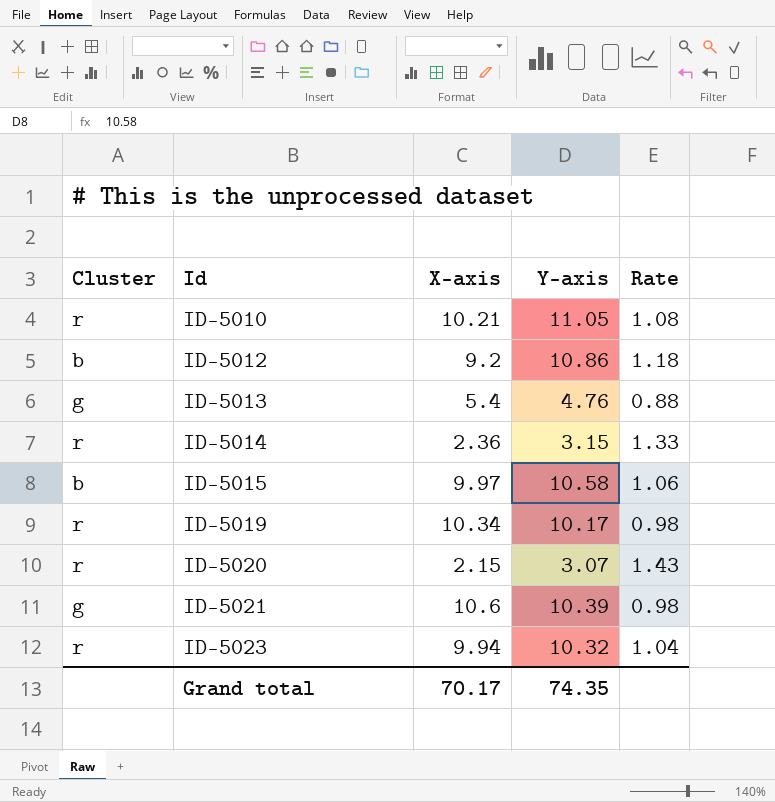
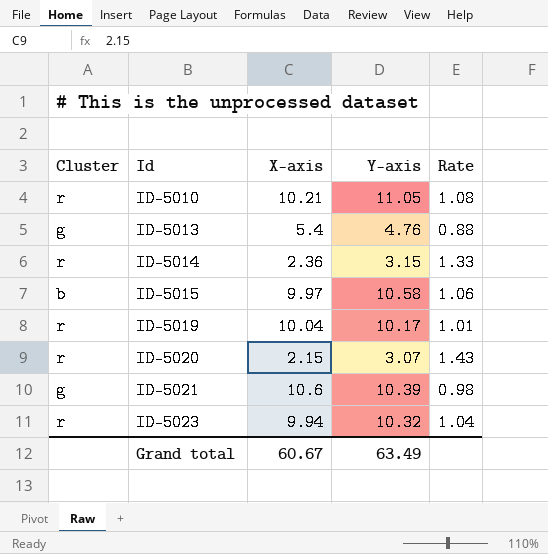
row ID-5012: b | 9.2 | 10.86 | 1.18 -> none
ID-5019 | X-axis: 10.34 -> 10.04
ID-5019 | Rate: 0.98 -> 1.01
Grand total | X-axis: 70.17 -> 60.67
Grand total | Y-axis: 74.35 -> 63.49

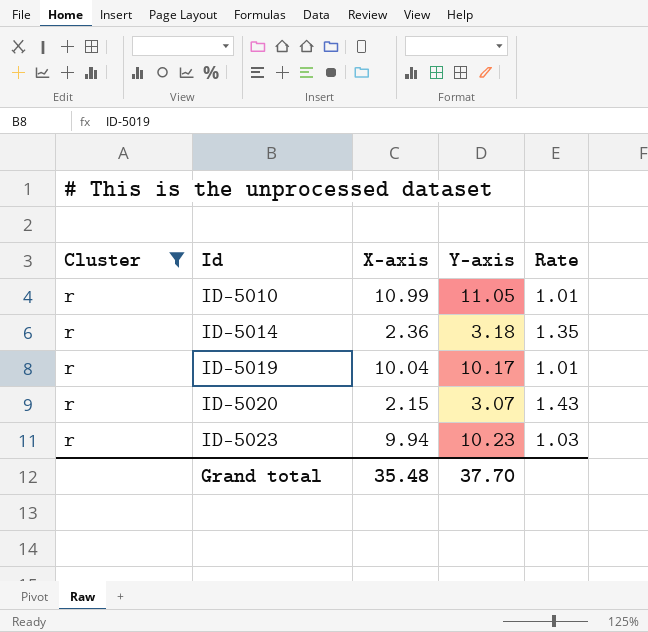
filter: none -> Cluster = r
ID-5010 | X-axis: 10.21 -> 10.99
ID-5010 | Rate: 1.08 -> 1.01
ID-5014 | Y-axis: 3.15 -> 3.18
ID-5014 | Rate: 1.33 -> 1.35
ID-5023 | Y-axis: 10.32 -> 10.23
ID-5023 | Rate: 1.04 -> 1.03
Grand total | X-axis: 60.67 -> 35.48
Grand total | Y-axis: 63.49 -> 37.70

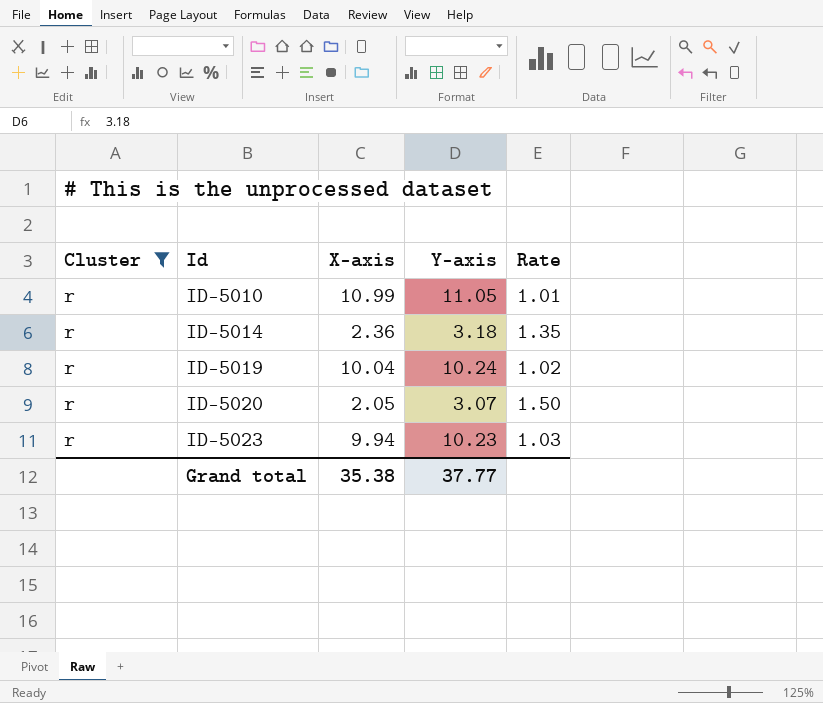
ID-5019 | Y-axis: 10.17 -> 10.24
ID-5019 | Rate: 1.01 -> 1.02
ID-5020 | X-axis: 2.15 -> 2.05
ID-5020 | Rate: 1.43 -> 1.50
Grand total | X-axis: 35.48 -> 35.38
Grand total | Y-axis: 37.70 -> 37.77

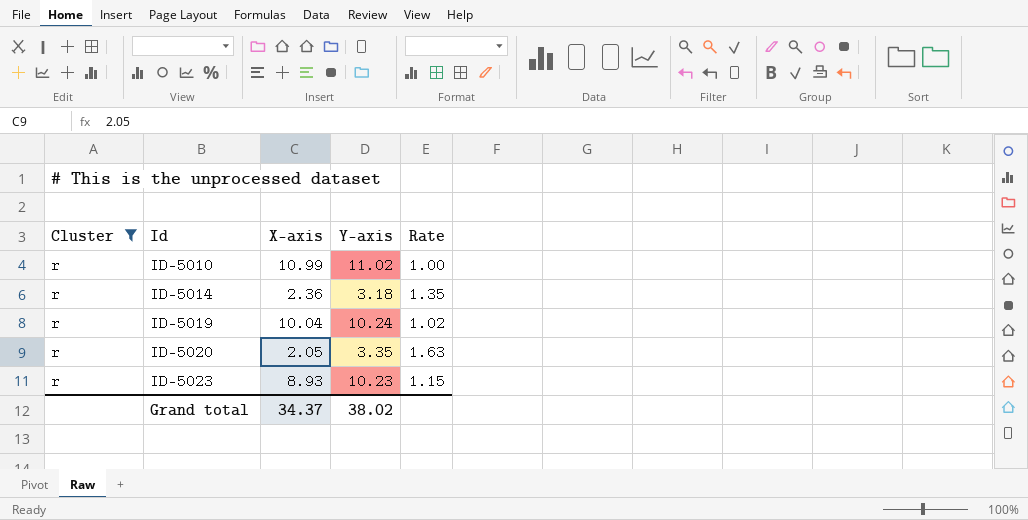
ID-5010 | Y-axis: 11.05 -> 11.02
ID-5010 | Rate: 1.01 -> 1.00
ID-5020 | Y-axis: 3.07 -> 3.35
ID-5020 | Rate: 1.50 -> 1.63
ID-5023 | X-axis: 9.94 -> 8.93
ID-5023 | Rate: 1.03 -> 1.15
Grand total | X-axis: 35.38 -> 34.37
Grand total | Y-axis: 37.77 -> 38.02

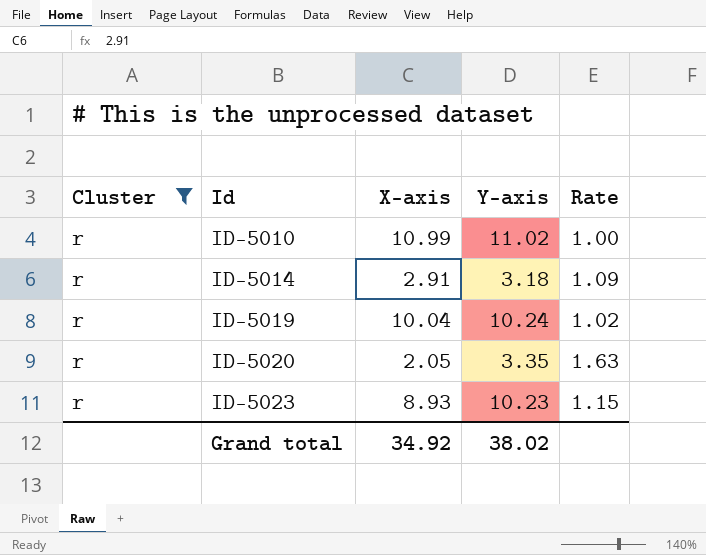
ID-5014 | X-axis: 2.36 -> 2.91
ID-5014 | Rate: 1.35 -> 1.09
Grand total | X-axis: 34.37 -> 34.92

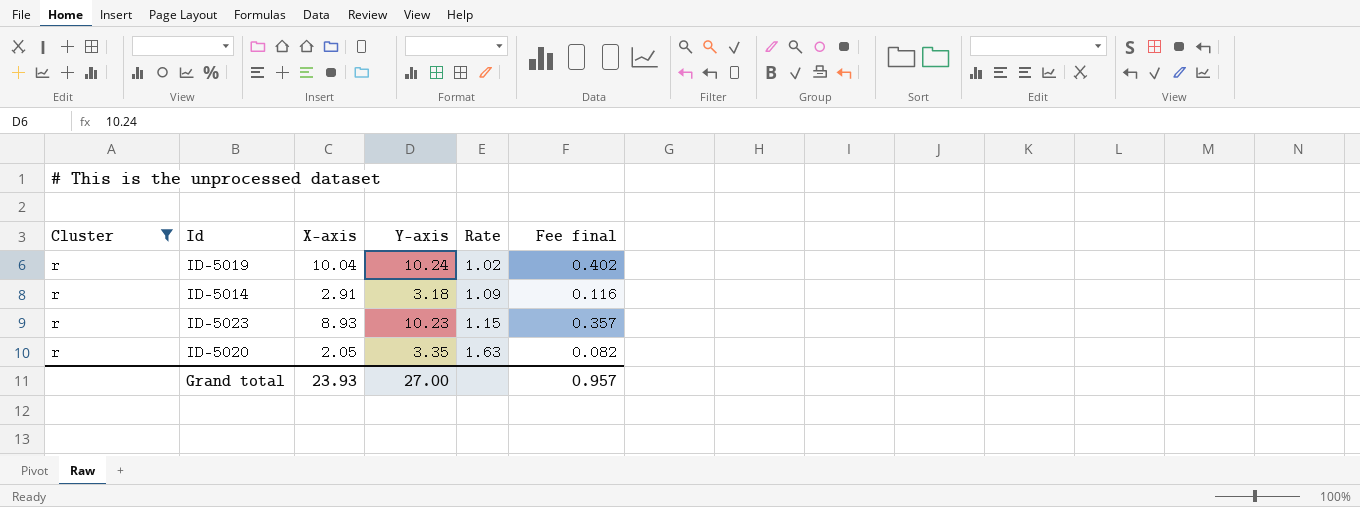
row order: Id ascending -> Rate ascending
column Fee final | formula: none -> [X-axis] * 0.04
row ID-5010: r | 10.99 | 11.02 | 1.00 -> none
Grand total | X-axis: 34.92 -> 23.93
Grand total | Y-axis: 38.02 -> 27.00

